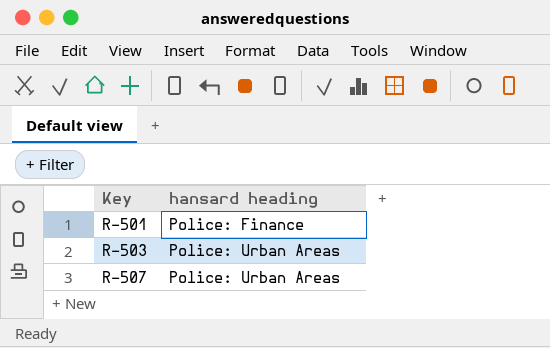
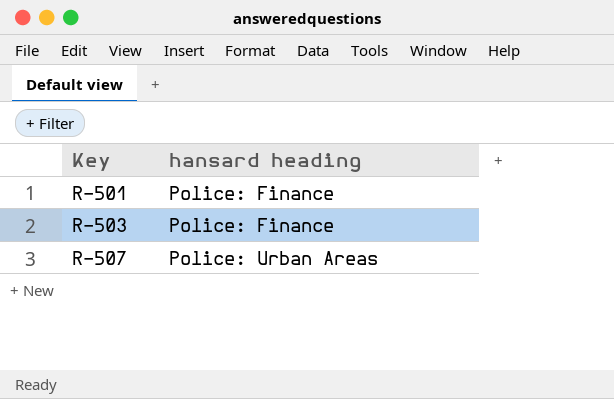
R-503 | hansard heading: Police: Urban Areas -> Police: Finance

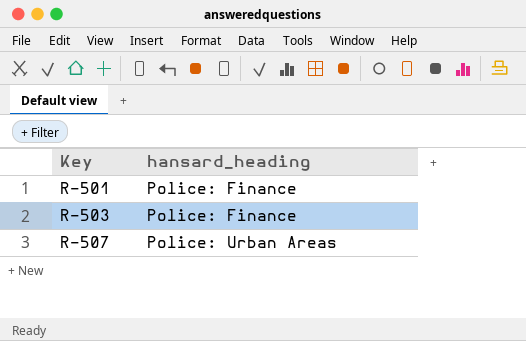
column name: hansard heading -> hansard_heading

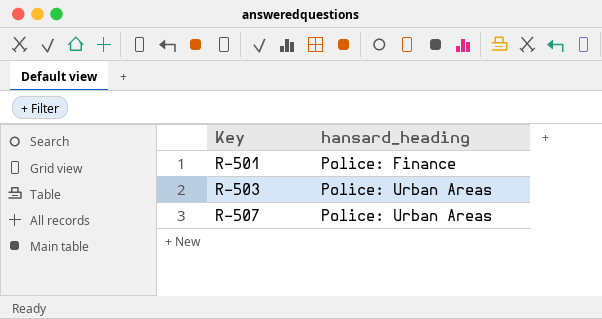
R-503 | hansard_heading: Police: Finance -> Police: Urban Areas

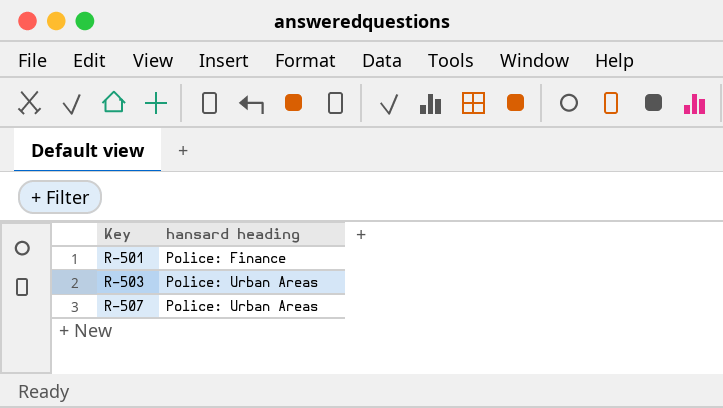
column name: hansard_heading -> hansard heading

